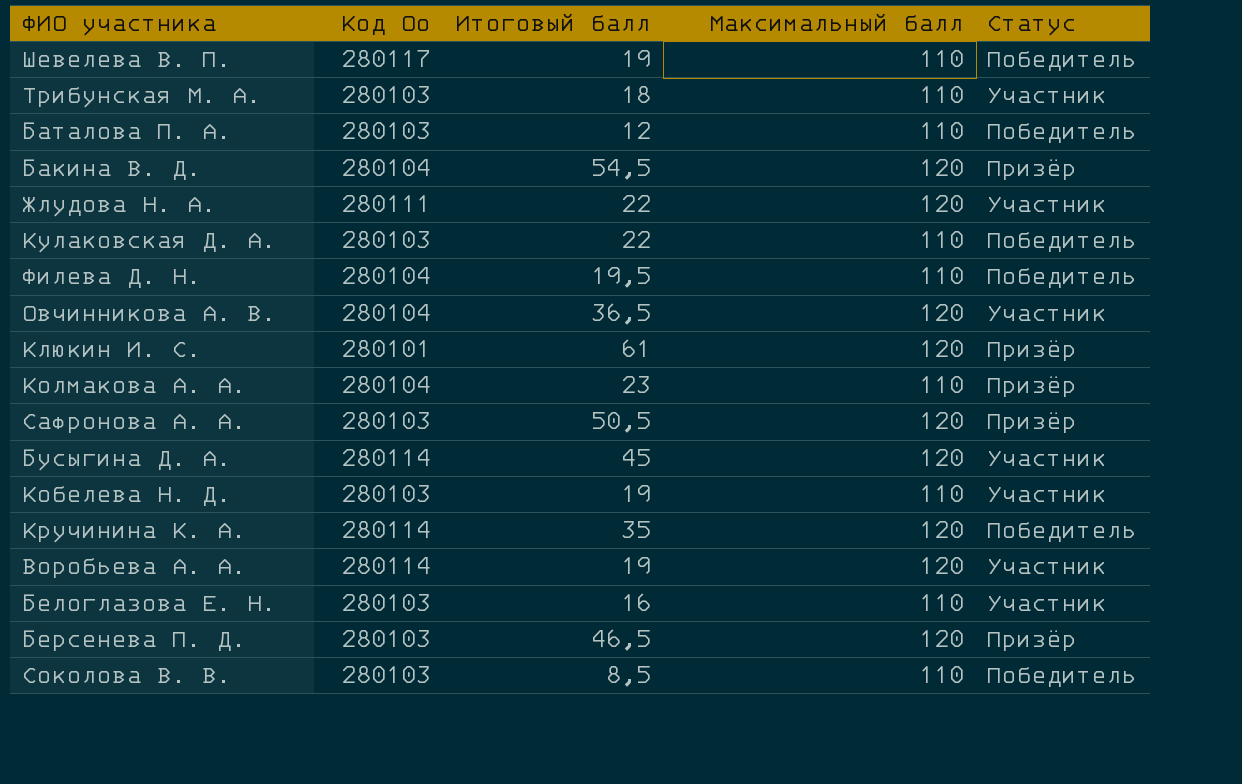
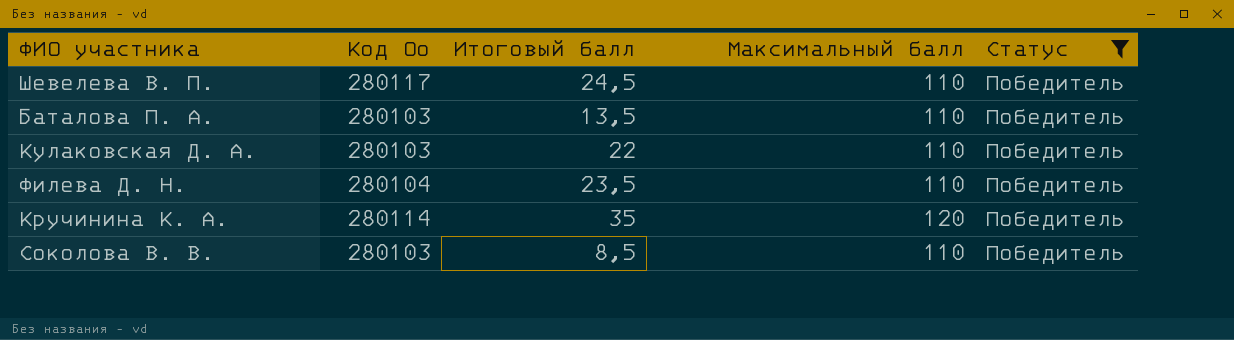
filter: none -> Статус = Победитель
Шевелева В. П. | Итоговый балл: 19 -> 24,5
Баталова П. А. | Итоговый балл: 12 -> 13,5
Филева Д. Н. | Итоговый балл: 19,5 -> 23,5

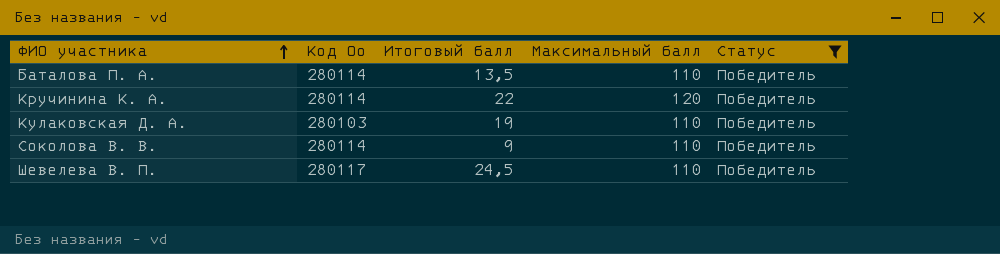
row order: none -> ФИО участника ascending
row Филева Д. Н.: 280104 | 23,5 | 110 | Победитель -> none
Баталова П. А. | Код Оо: 280103 -> 280114
Кручинина К. А. | Итоговый балл: 35 -> 22
Кулаковская Д. А. | Итоговый балл: 22 -> 19
Соколова В. В. | Код Оо: 280103 -> 280114
Соколова В. В. | Итоговый балл: 8,5 -> 9

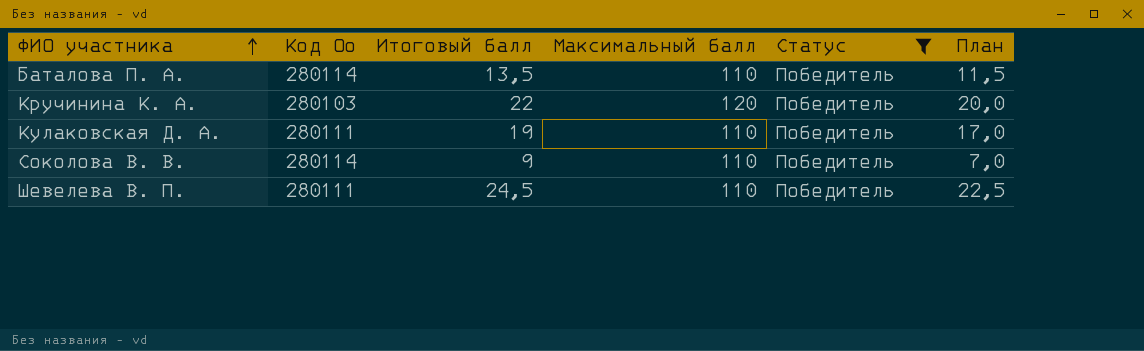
column План | formula: none -> [Итоговый балл] - 2
Кручинина К. А. | Код Оо: 280114 -> 280103
Кулаковская Д. А. | Код Оо: 280103 -> 280111
Шевелева В. П. | Код Оо: 280117 -> 280111

